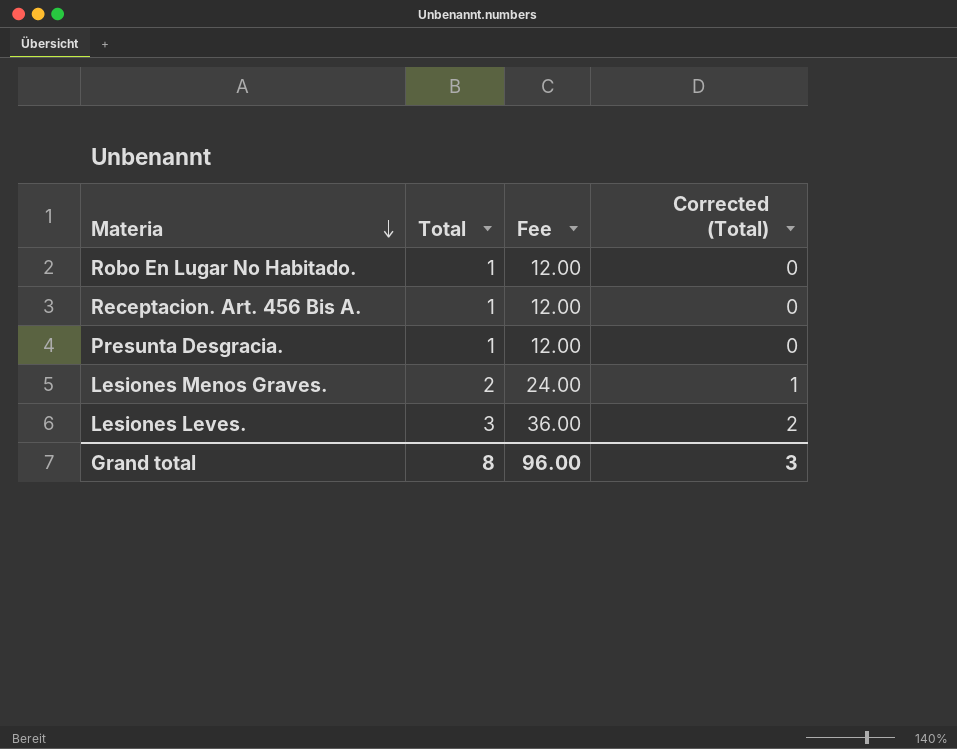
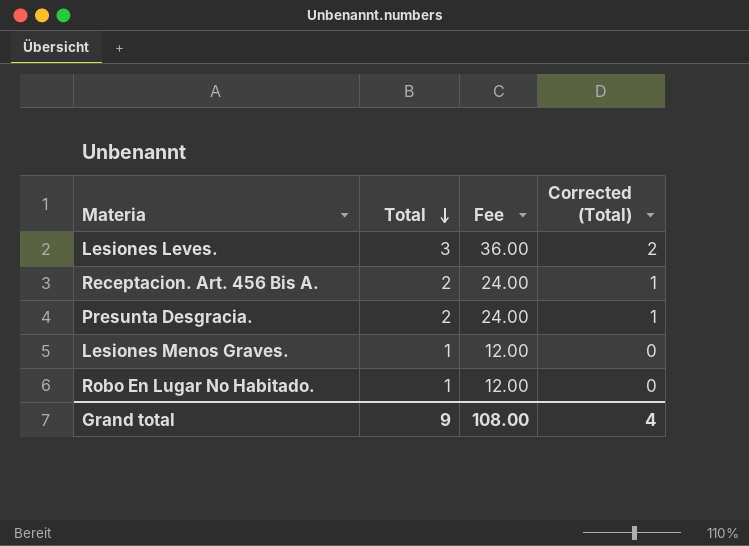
row order: Materia descending -> Total descending
Receptacion. Art. 456 Bis A. | Total: 1 -> 2
Receptacion. Art. 456 Bis A. | Fee: 12.00 -> 24.00
Receptacion. Art. 456 Bis A. | Corrected (Total): 0 -> 1
Presunta Desgracia. | Total: 1 -> 2
Presunta Desgracia. | Fee: 12.00 -> 24.00
Presunta Desgracia. | Corrected (Total): 0 -> 1
Lesiones Menos Graves. | Total: 2 -> 1
Lesiones Menos Graves. | Fee: 24.00 -> 12.00
Lesiones Menos Graves. | Corrected (Total): 1 -> 0
Grand total | Total: 8 -> 9
Grand total | Fee: 96.00 -> 108.00
Grand total | Corrected (Total): 3 -> 4

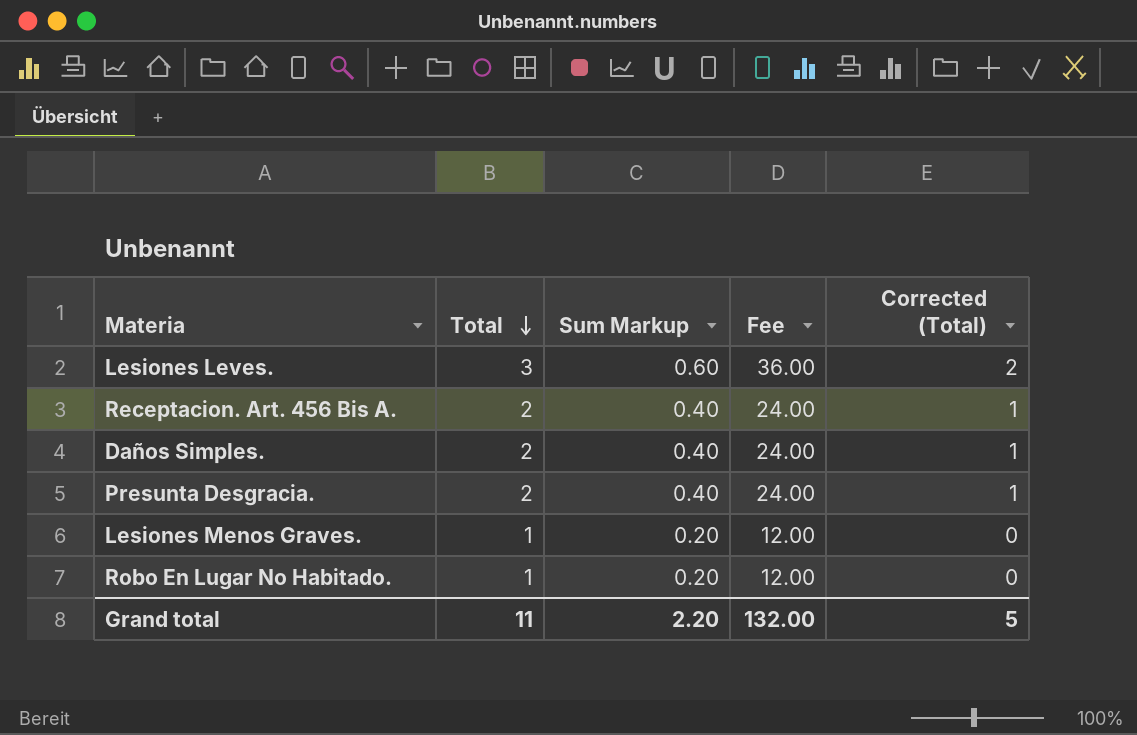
column Sum Markup | formula: none -> [Total] * 0.2
row Daños Simples.: none -> 2 | 0.40 | 24.00 | 1
Grand total | Total: 9 -> 11
Grand total | Fee: 108.00 -> 132.00
Grand total | Corrected (Total): 4 -> 5

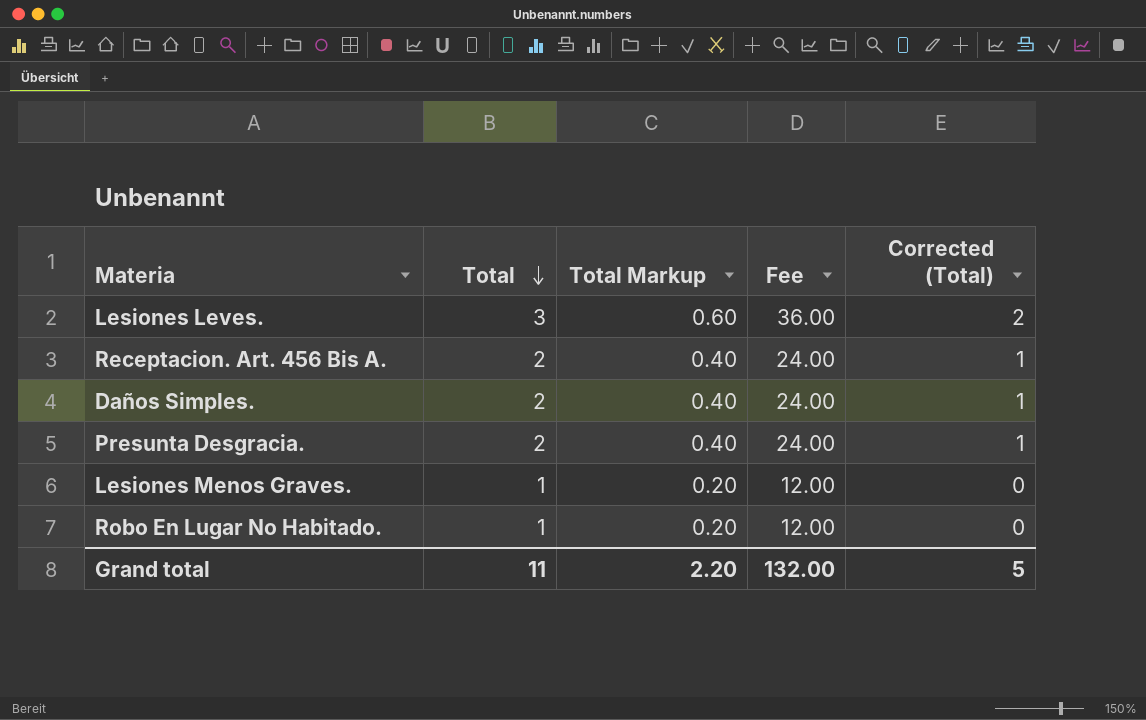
column name: Sum Markup -> Total Markup

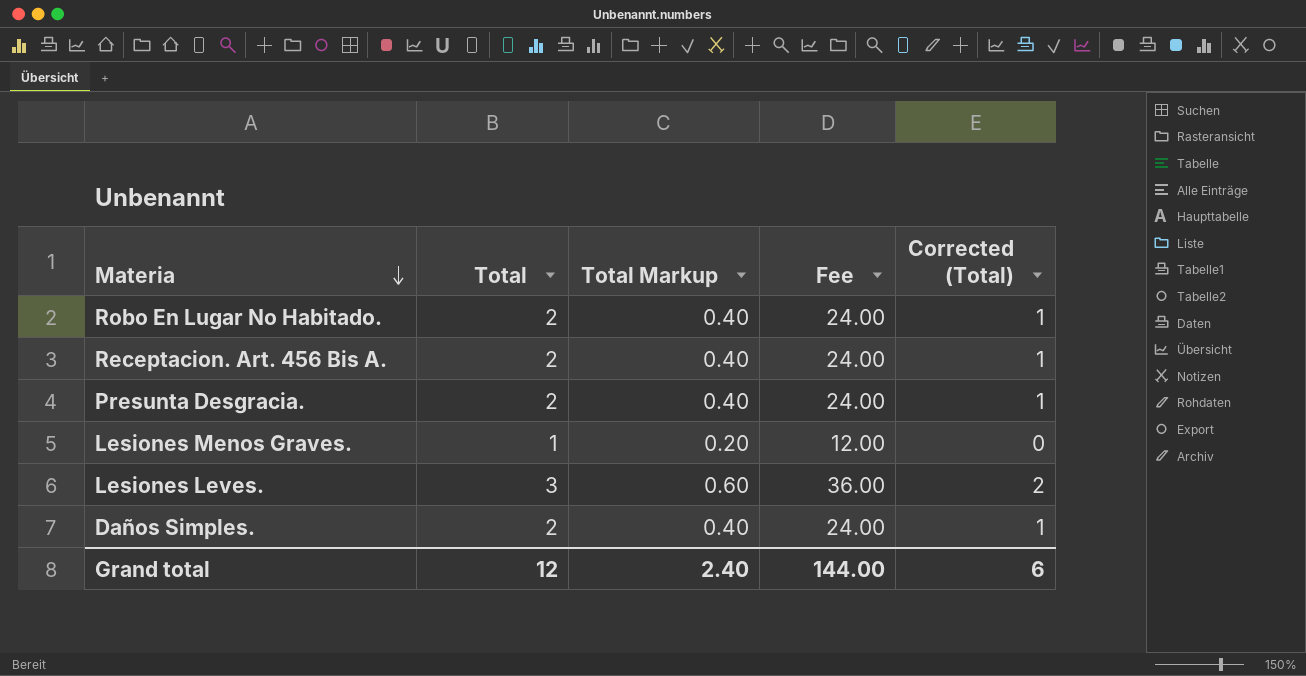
row order: Total descending -> Materia descending
Robo En Lugar No Habitado. | Total: 1 -> 2
Robo En Lugar No Habitado. | Total Markup: 0.20 -> 0.40
Robo En Lugar No Habitado. | Fee: 12.00 -> 24.00
Robo En Lugar No Habitado. | Corrected (Total): 0 -> 1
Grand total | Total: 11 -> 12
Grand total | Total Markup: 2.20 -> 2.40
Grand total | Fee: 132.00 -> 144.00
Grand total | Corrected (Total): 5 -> 6

